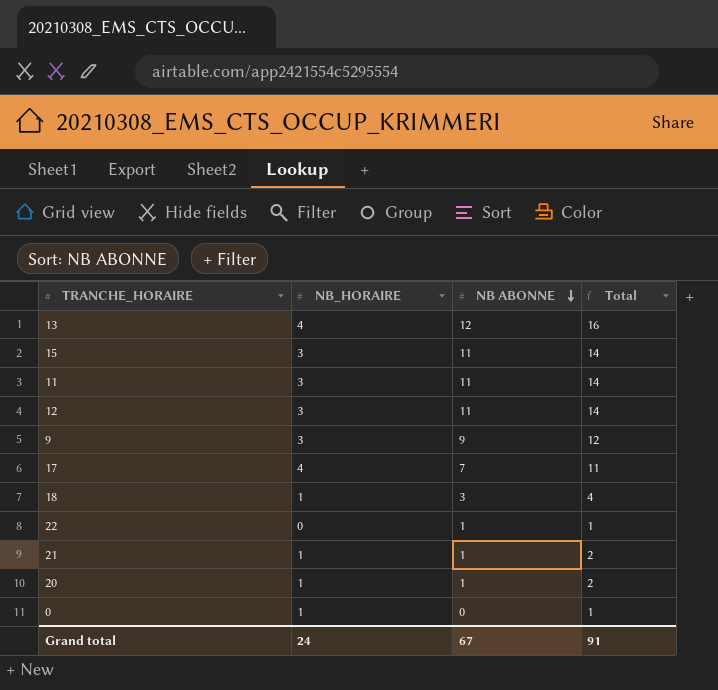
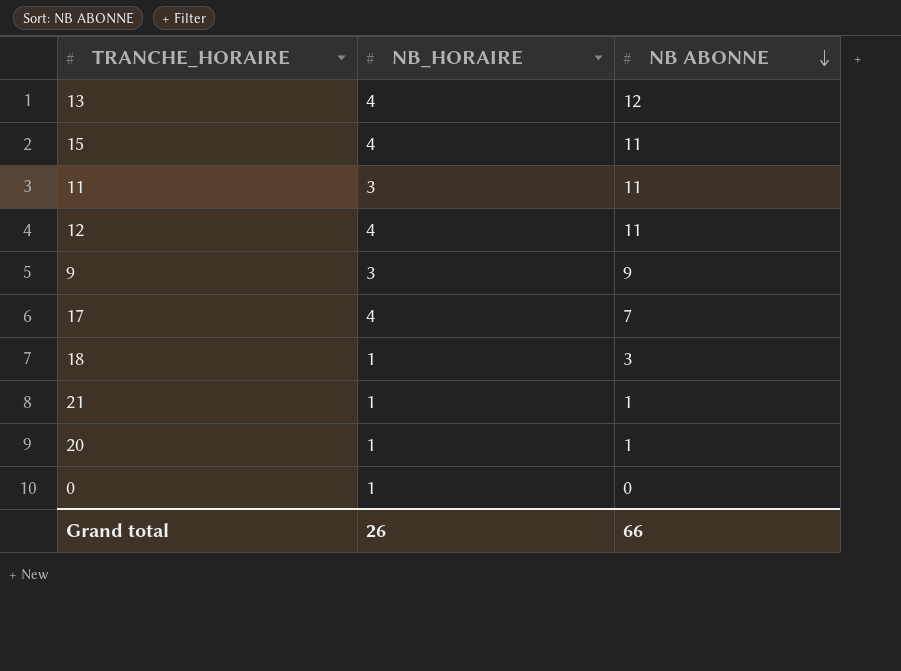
column Total | formula: [NB_HORAIRE] + [NB ABONNE] -> none
row 22: 0 | 1 | 1 -> none
15 | NB_HORAIRE: 3 -> 4
12 | NB_HORAIRE: 3 -> 4
Grand total | NB_HORAIRE: 24 -> 26
Grand total | NB ABONNE: 67 -> 66

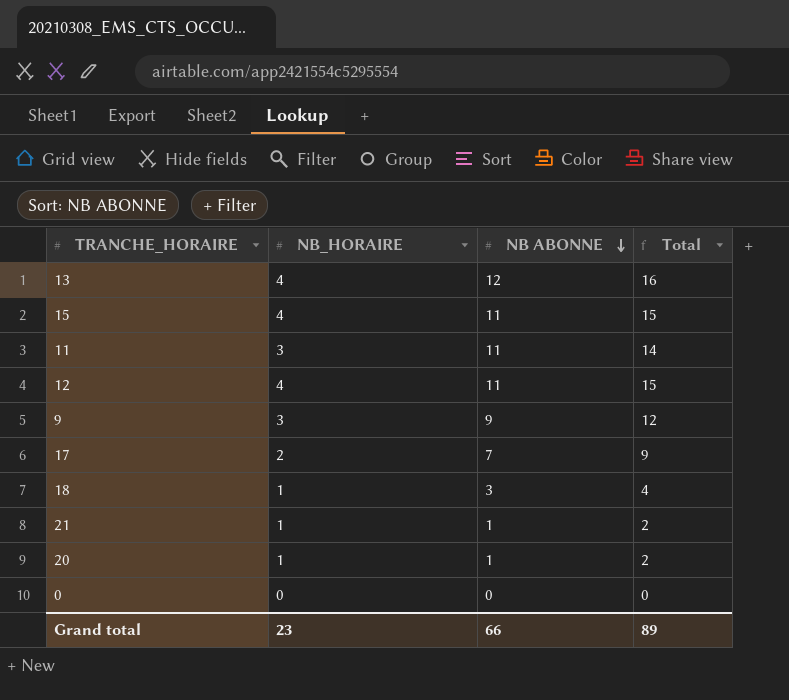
column Total | formula: none -> [NB_HORAIRE] + [NB ABONNE]
17 | NB_HORAIRE: 4 -> 2
0 | NB_HORAIRE: 1 -> 0
Grand total | NB_HORAIRE: 26 -> 23

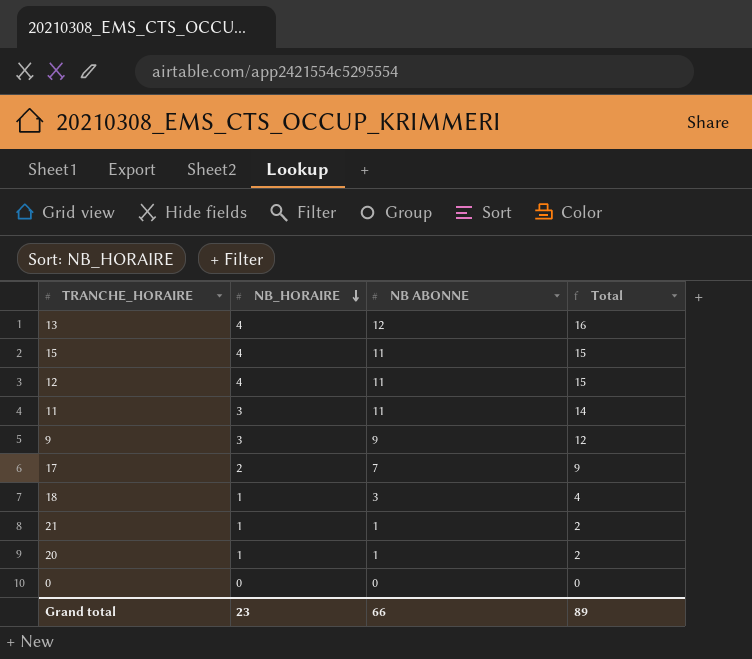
row order: NB ABONNE descending -> NB_HORAIRE descending

